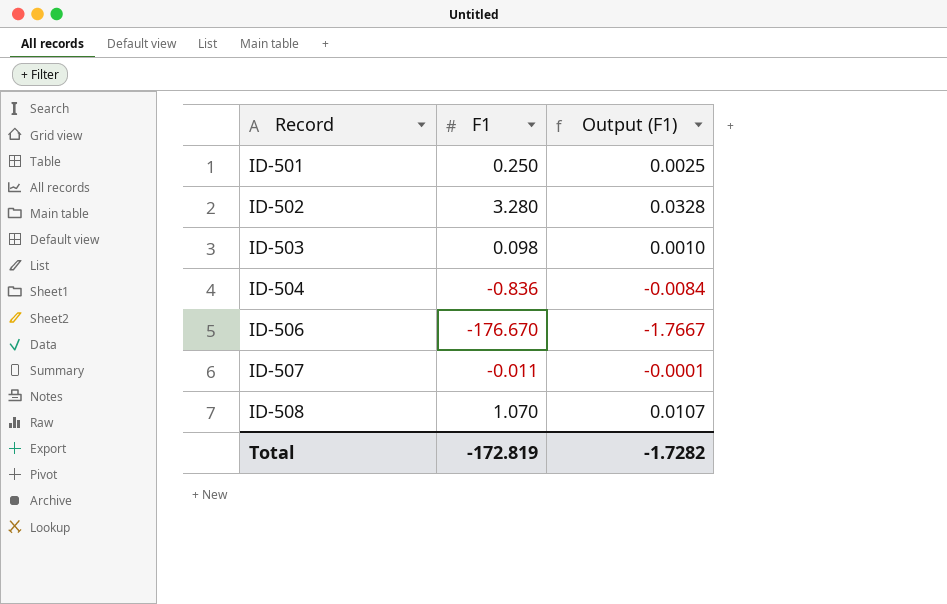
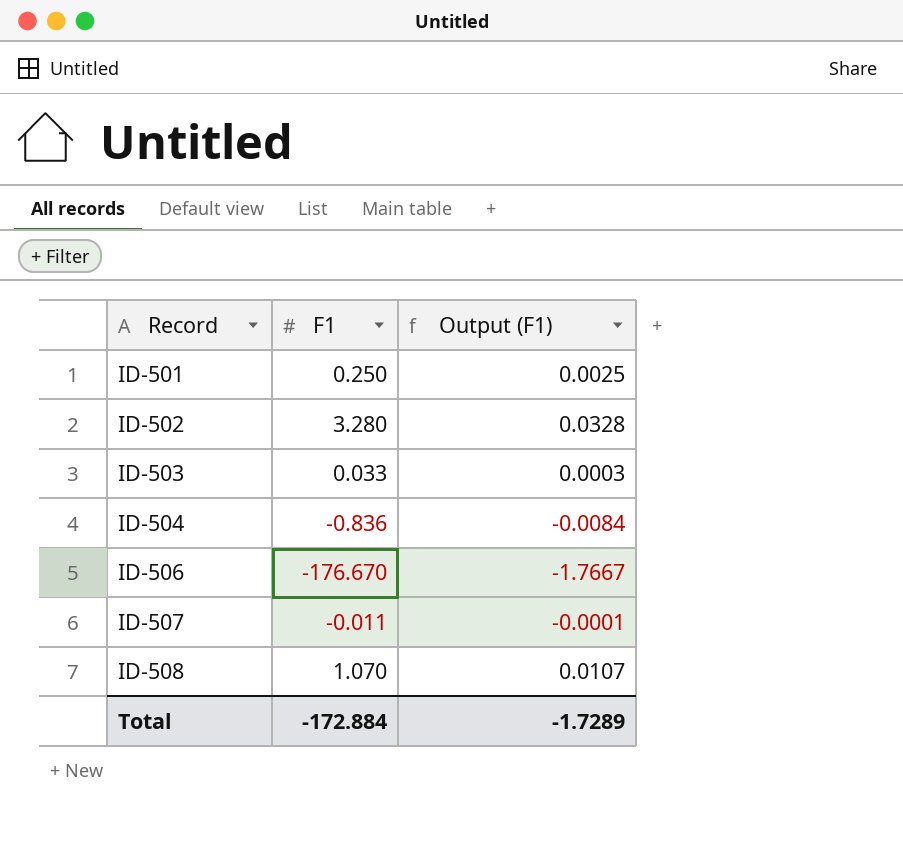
ID-503 | F1: 0.098 -> 0.033
ID-503 | Output (F1): 0.0010 -> 0.0003
Total | F1: -172.819 -> -172.884
Total | Output (F1): -1.7282 -> -1.7289

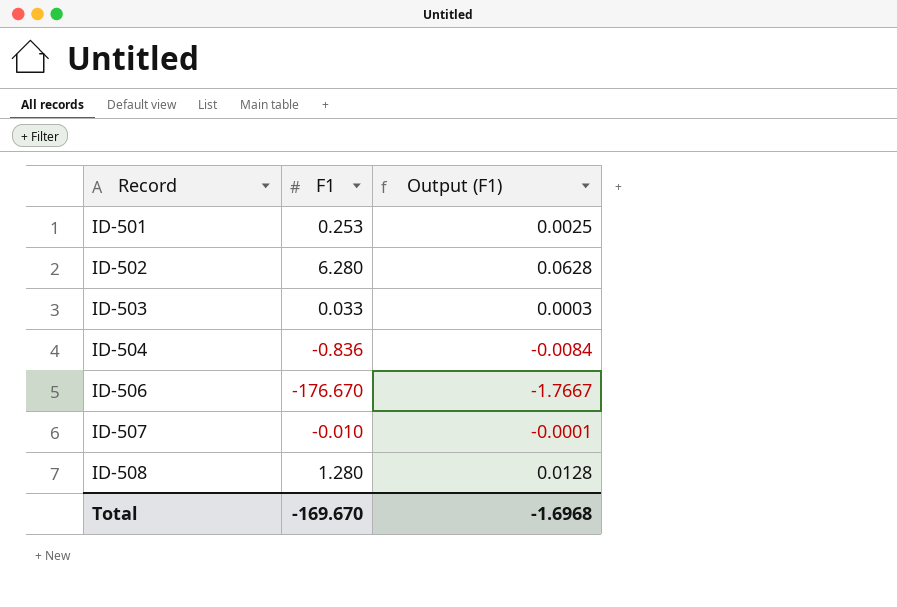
ID-501 | F1: 0.250 -> 0.253
ID-502 | F1: 3.280 -> 6.280
ID-502 | Output (F1): 0.0328 -> 0.0628
ID-507 | F1: -0.011 -> -0.010
ID-508 | F1: 1.070 -> 1.280
ID-508 | Output (F1): 0.0107 -> 0.0128
Total | F1: -172.884 -> -169.670
Total | Output (F1): -1.7289 -> -1.6968

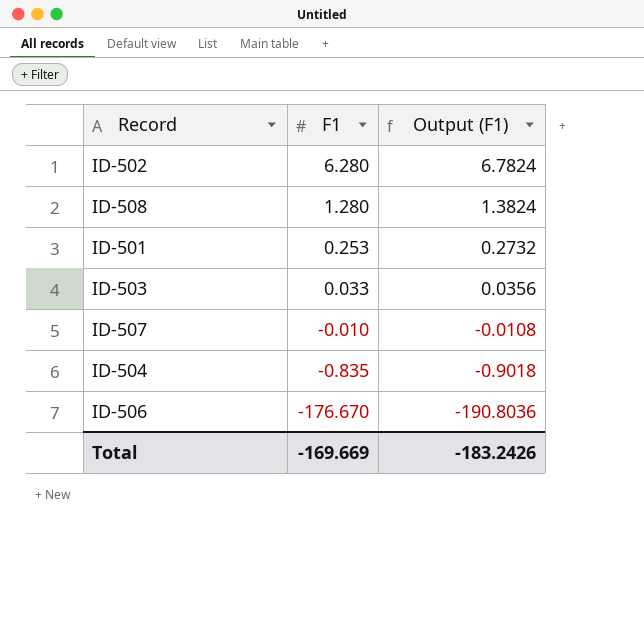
row order: Record ascending -> F1 descending
column Output (F1) | formula: [F1] * 0.01 -> [F1] * 1.08
ID-504 | F1: -0.836 -> -0.835
Total | F1: -169.670 -> -169.669
Total | Output (F1): -1.6968 -> -183.2426

